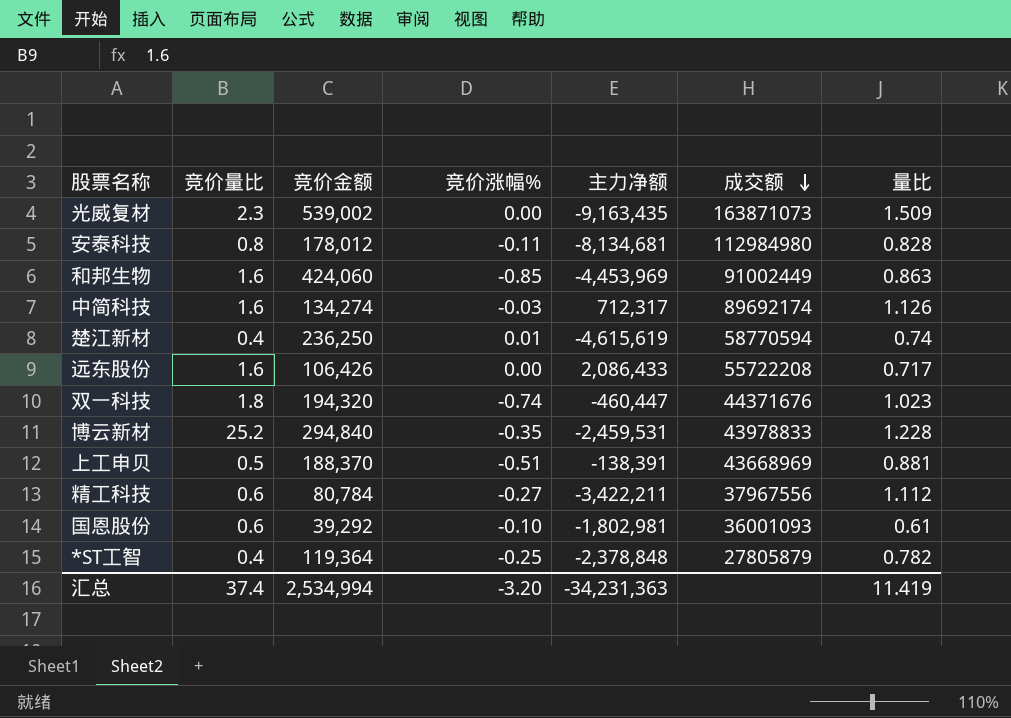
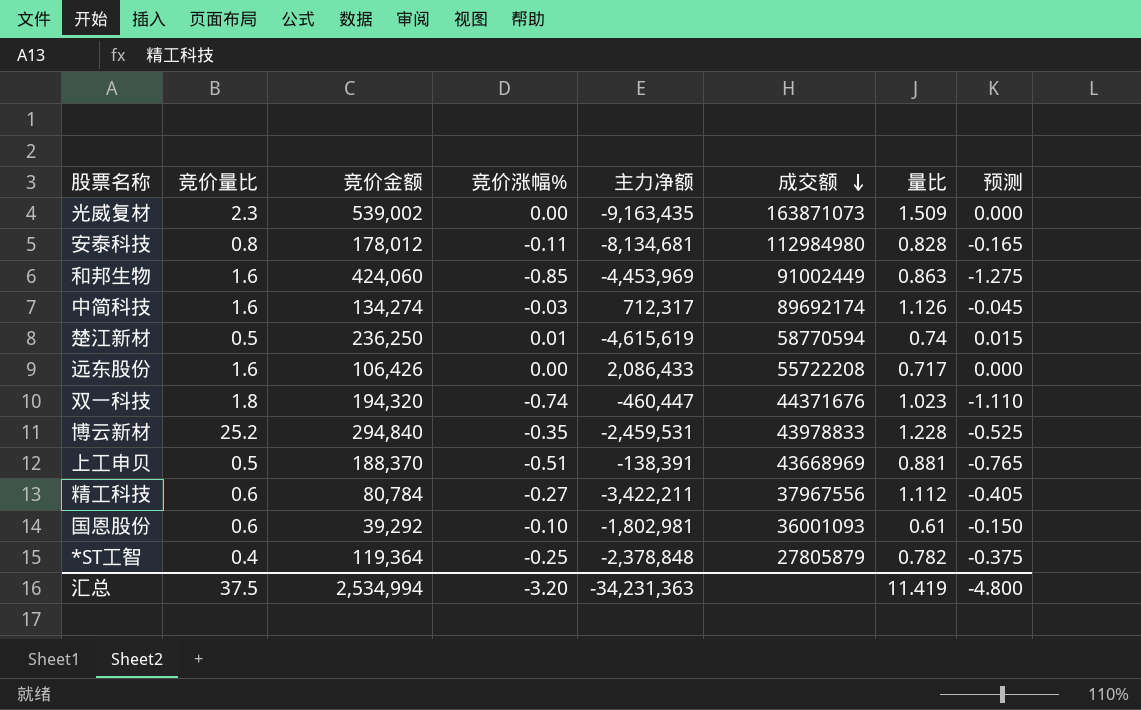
column 预测 | formula: none -> [竞价涨幅%] * 1.5
楚江新材 | 竞价量比: 0.4 -> 0.5
汇总 | 竞价量比: 37.4 -> 37.5

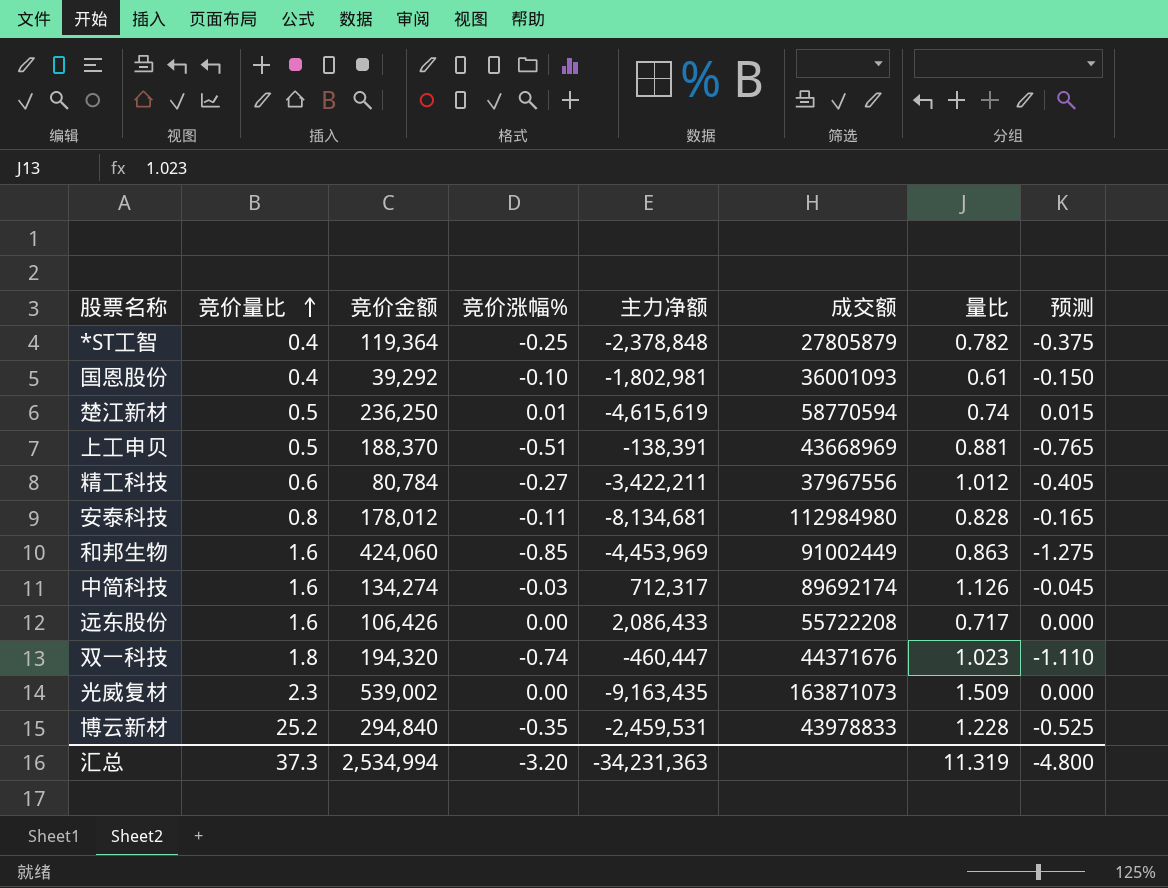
row order: 成交额 descending -> 竞价量比 ascending
国恩股份 | 竞价量比: 0.6 -> 0.4
精工科技 | 量比: 1.112 -> 1.012
汇总 | 竞价量比: 37.5 -> 37.3
汇总 | 量比: 11.419 -> 11.319

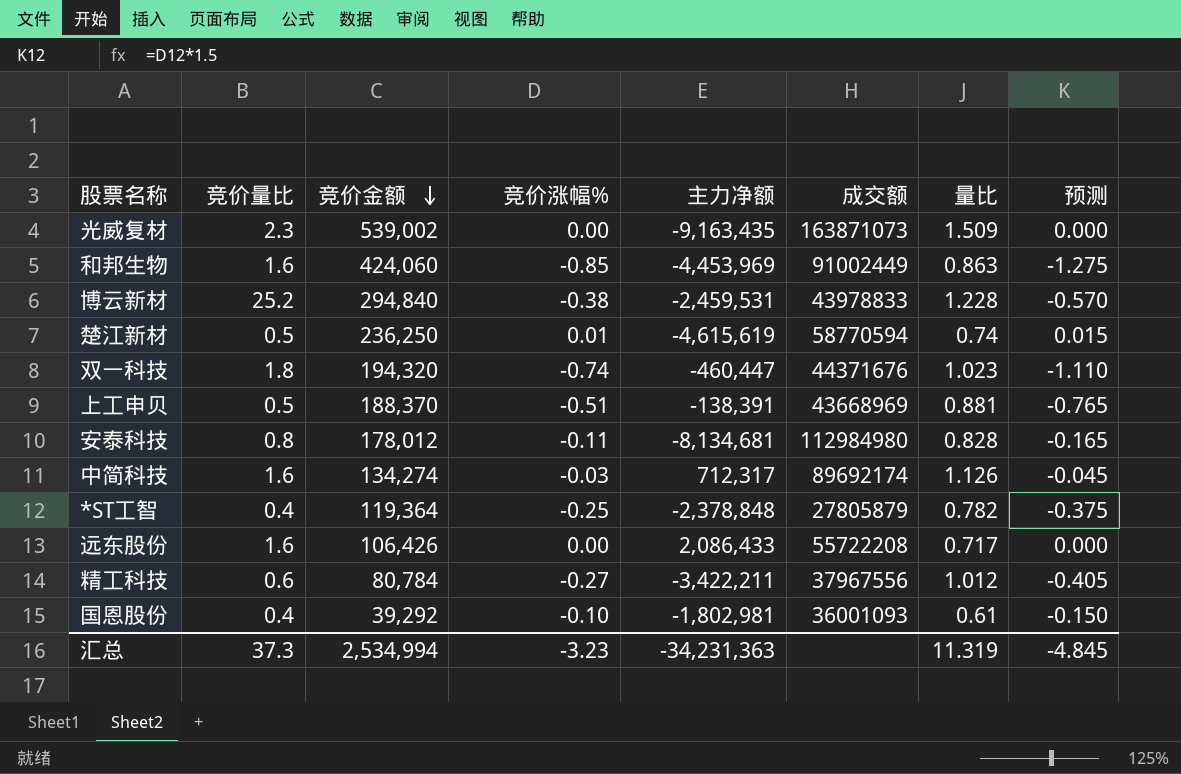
row order: 竞价量比 ascending -> 竞价金额 descending
博云新材 | 竞价涨幅%: -0.35 -> -0.38
博云新材 | 预测: -0.525 -> -0.570
汇总 | 竞价涨幅%: -3.20 -> -3.23
汇总 | 预测: -4.800 -> -4.845

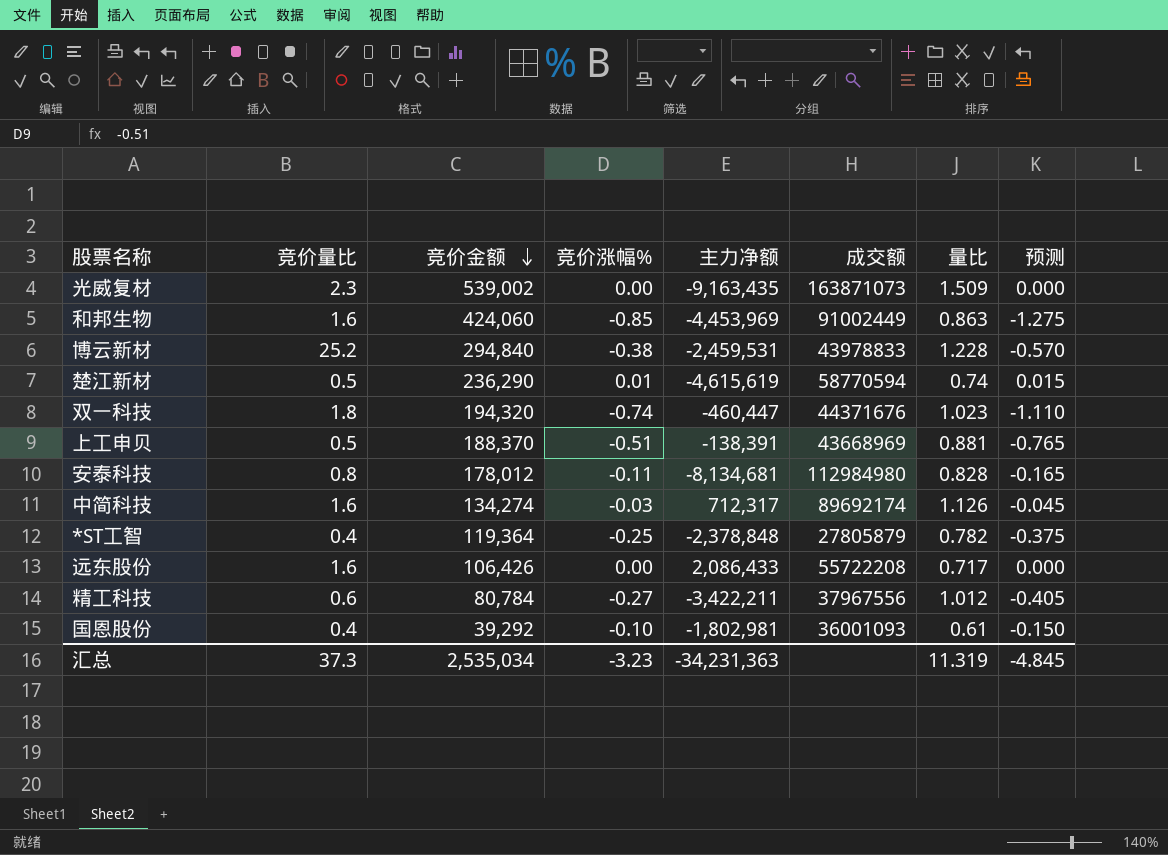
楚江新材 | 竞价金额: 236,250 -> 236,290
汇总 | 竞价金额: 2,534,994 -> 2,535,034

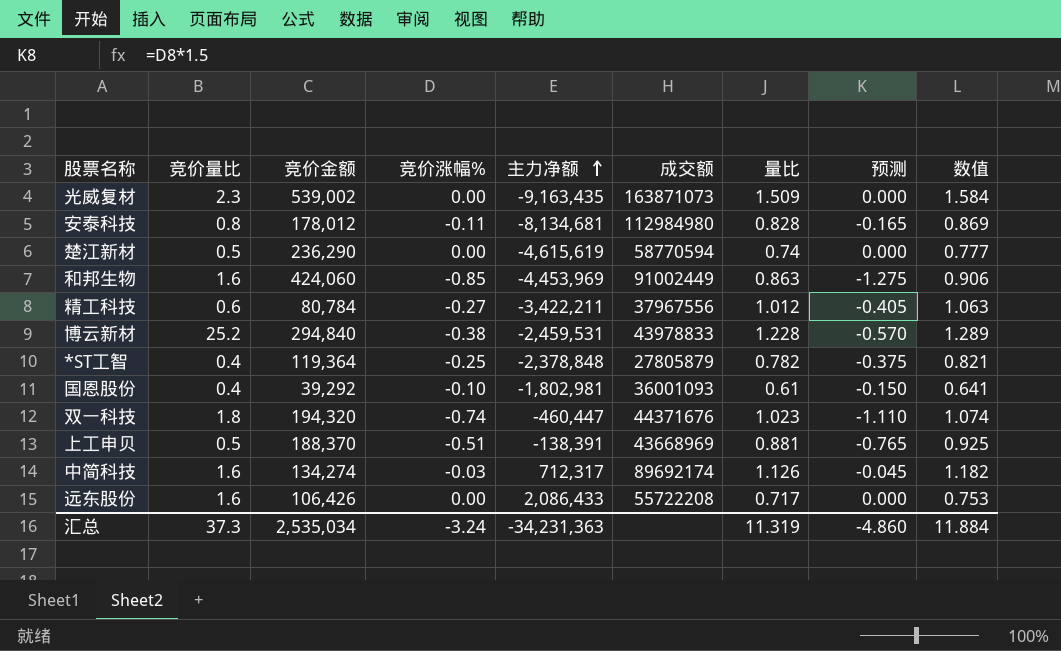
row order: 竞价金额 descending -> 主力净额 ascending
column 数值 | formula: none -> [量比] * 1.05
楚江新材 | 竞价涨幅%: 0.01 -> 0.00
楚江新材 | 预测: 0.015 -> 0.000
汇总 | 竞价涨幅%: -3.23 -> -3.24
汇总 | 预测: -4.845 -> -4.860

